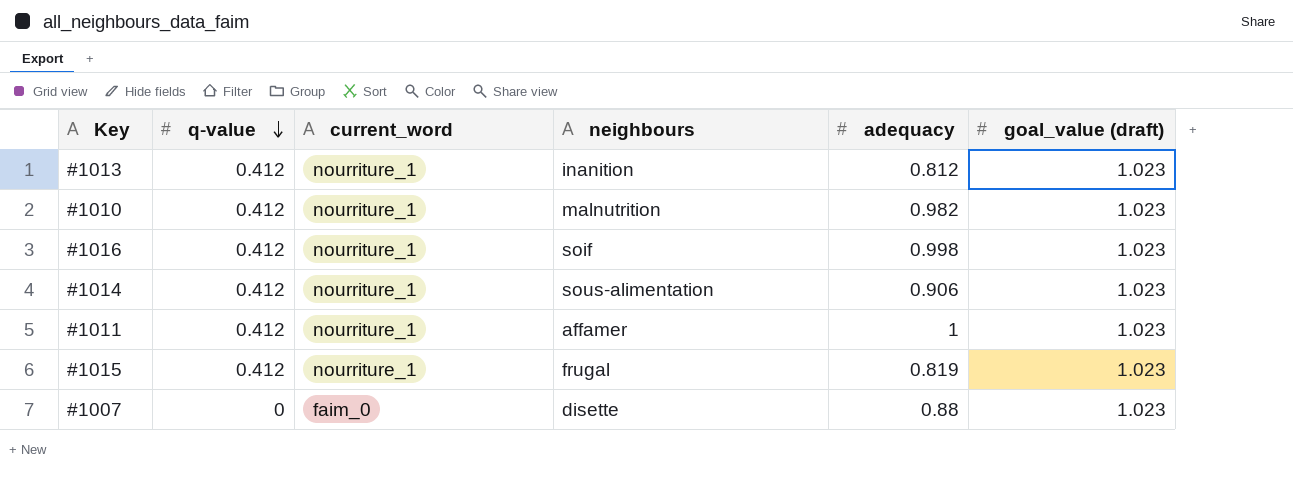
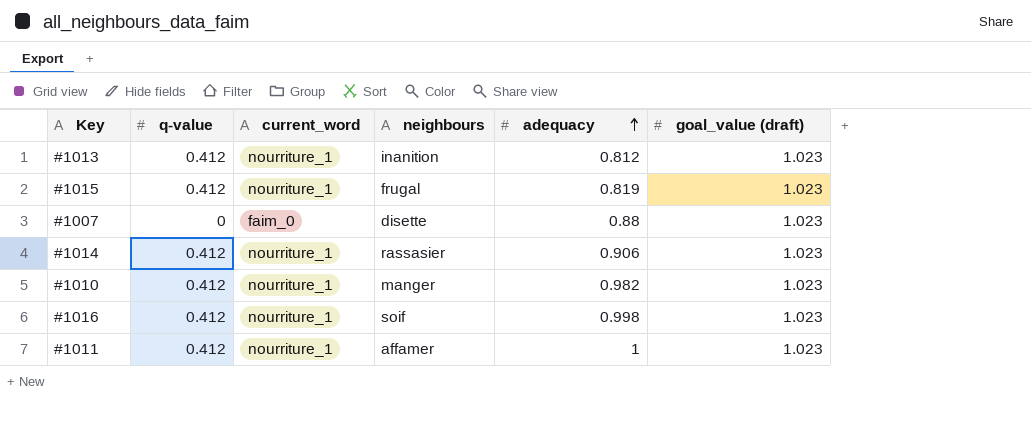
row order: q-value descending -> adequacy ascending
#1014 | neighbours: sous-alimentation -> rassasier
#1010 | neighbours: malnutrition -> manger

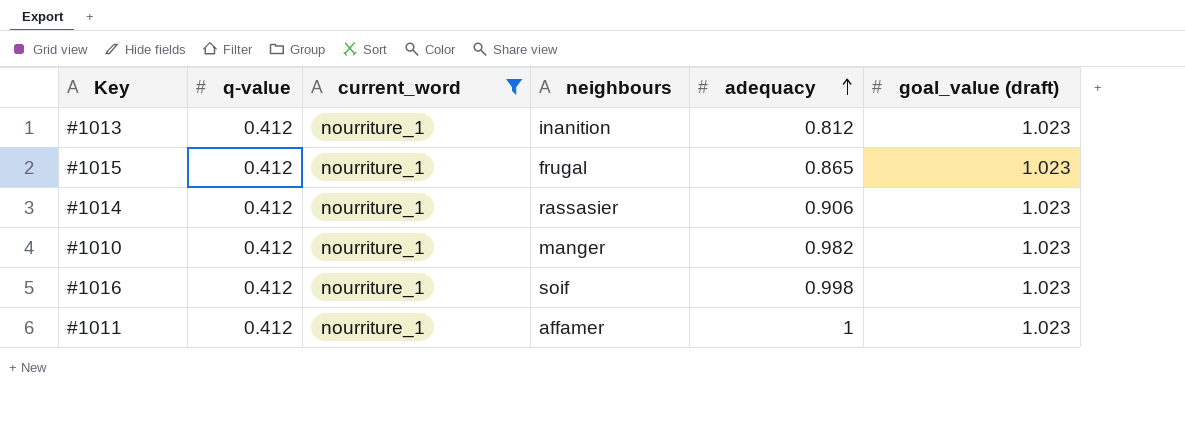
filter: none -> current_word = nourriture_1
#1015 | adequacy: 0.819 -> 0.865

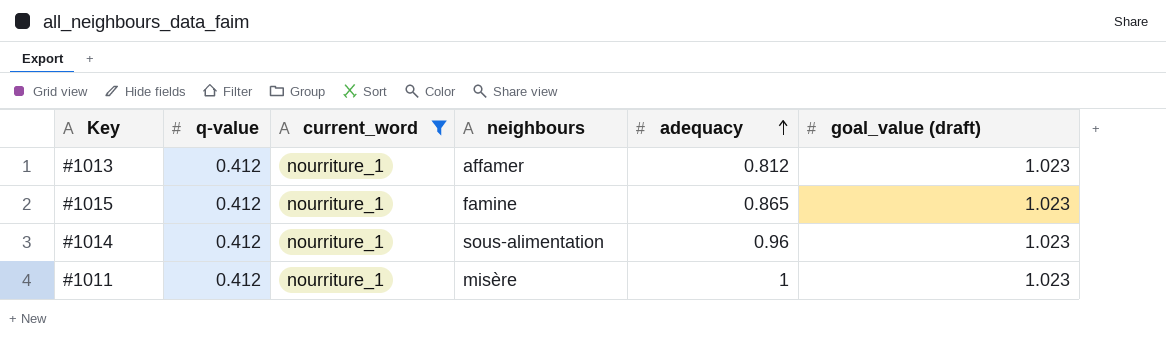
row #1010: 0.412 | nourriture_1 | manger | 0.982 | 1.023 -> none
row #1016: 0.412 | nourriture_1 | soif | 0.998 | 1.023 -> none
#1013 | neighbours: inanition -> affamer
#1015 | neighbours: frugal -> famine
#1014 | neighbours: rassasier -> sous-alimentation
#1014 | adequacy: 0.906 -> 0.96
#1011 | neighbours: affamer -> misère

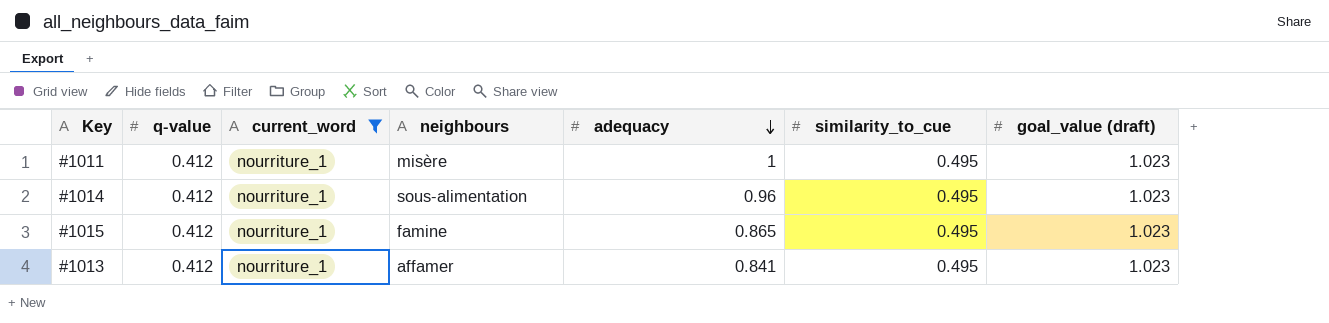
row order: adequacy ascending -> adequacy descending
column similarity_to_cue | position: none -> 6
#1013 | adequacy: 0.812 -> 0.841

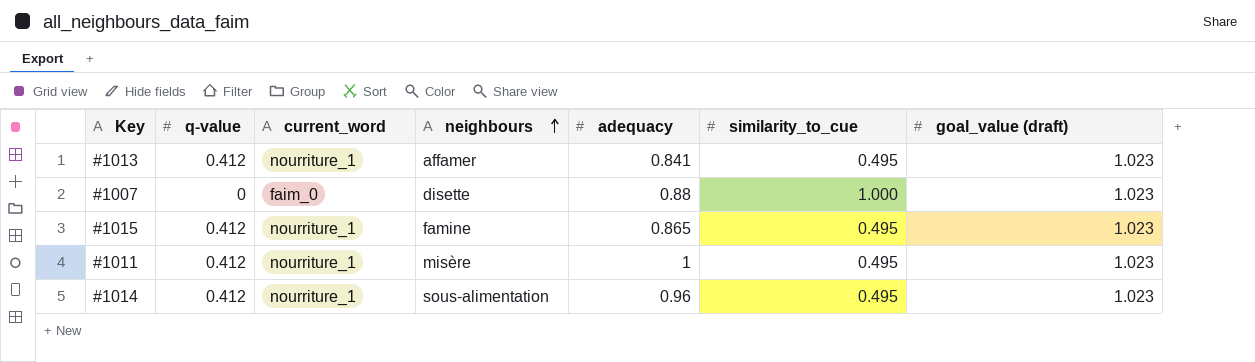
filter: current_word = nourriture_1 -> none
row order: adequacy descending -> neighbours ascending

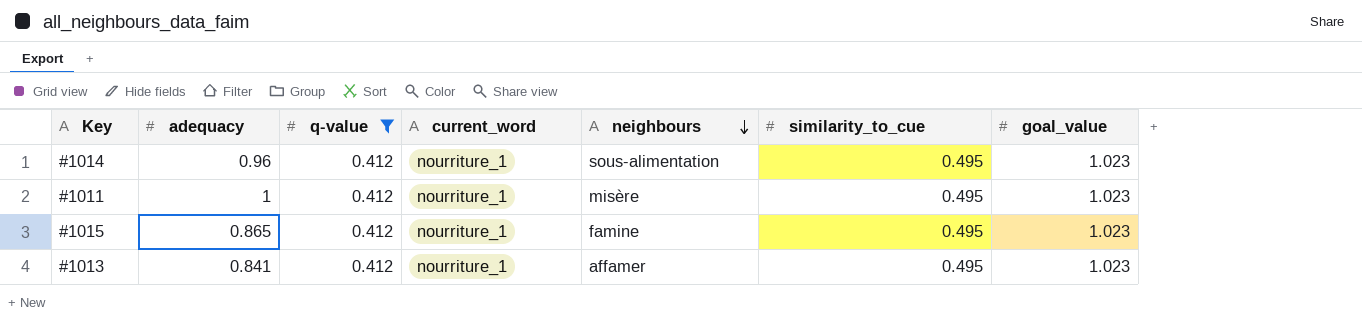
filter: none -> q-value = 0.412
row order: neighbours ascending -> neighbours descending
column adequacy | position: 5 -> 2
column name: goal_value (draft) -> goal_value

